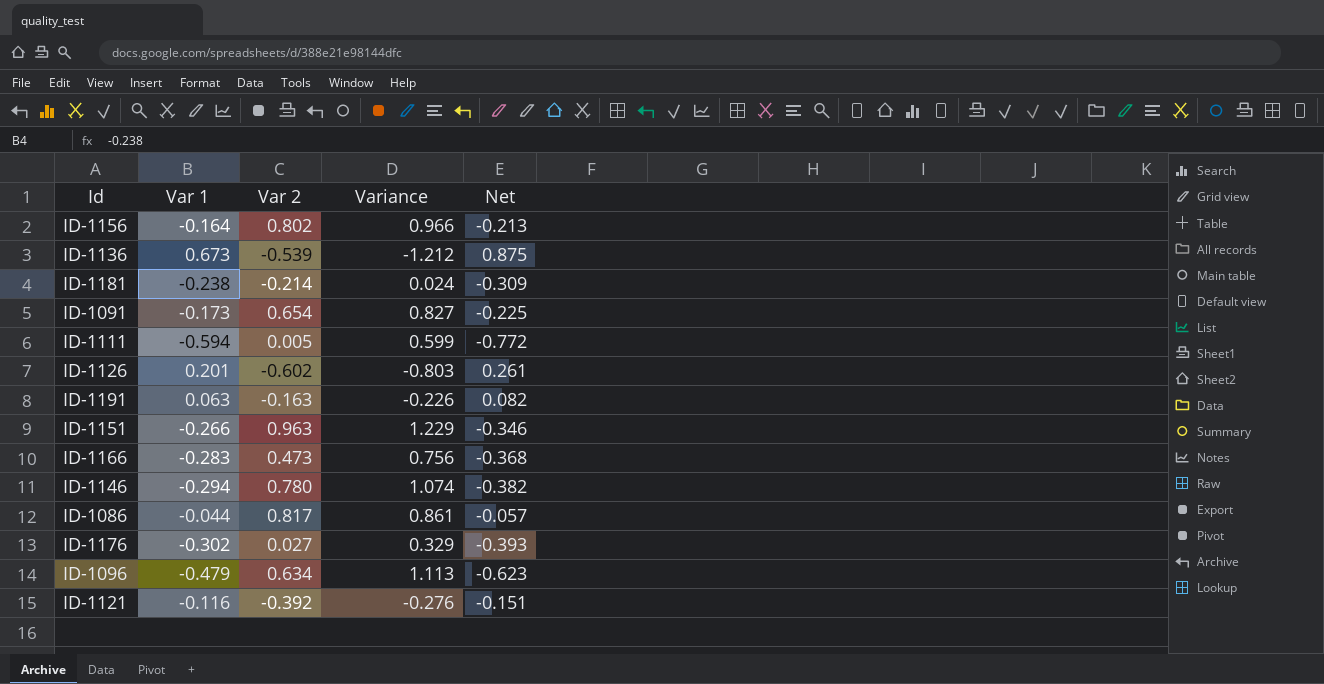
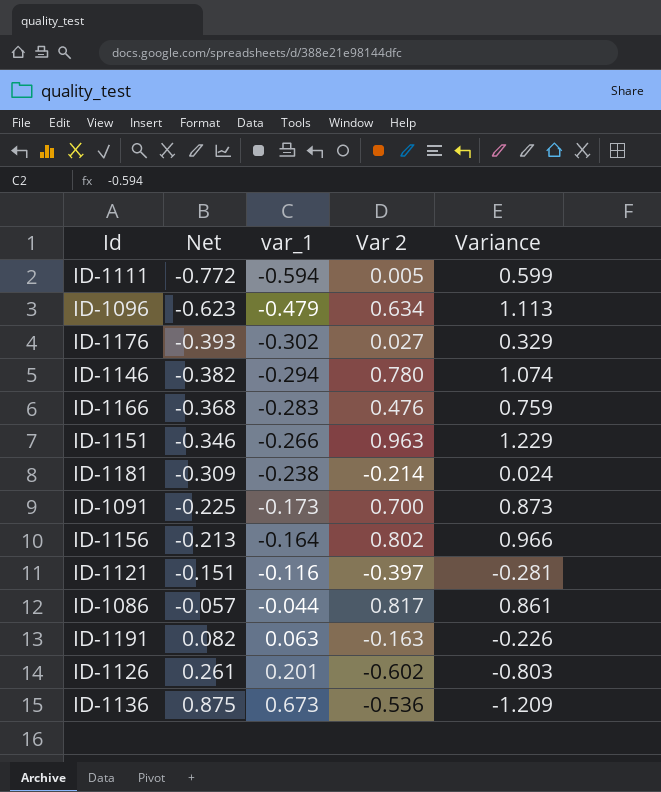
row order: none -> Net ascending
column Net | position: 5 -> 2
column name: Var 1 -> var_1
ID-1166 | Var 2: 0.473 -> 0.476
ID-1166 | Variance: 0.756 -> 0.759
ID-1091 | Var 2: 0.654 -> 0.700
ID-1091 | Variance: 0.827 -> 0.873
ID-1121 | Var 2: -0.392 -> -0.397
ID-1121 | Variance: -0.276 -> -0.281
ID-1136 | Var 2: -0.539 -> -0.536
ID-1136 | Variance: -1.212 -> -1.209

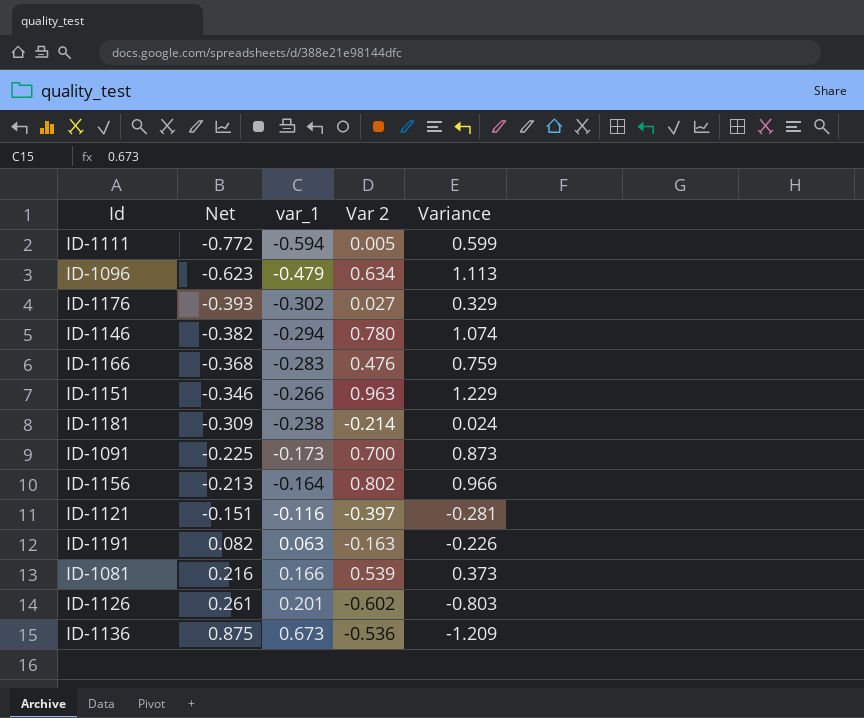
row ID-1086: -0.057 | -0.044 | 0.817 | 0.861 -> none
row ID-1081: none -> 0.216 | 0.166 | 0.539 | 0.373

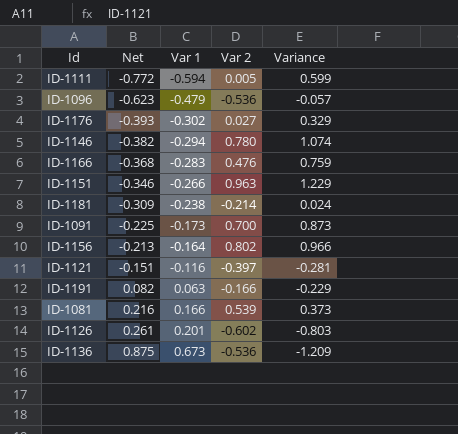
column name: var_1 -> Var 1
ID-1096 | Var 2: 0.634 -> -0.536
ID-1096 | Variance: 1.113 -> -0.057
ID-1191 | Var 2: -0.163 -> -0.166
ID-1191 | Variance: -0.226 -> -0.229

